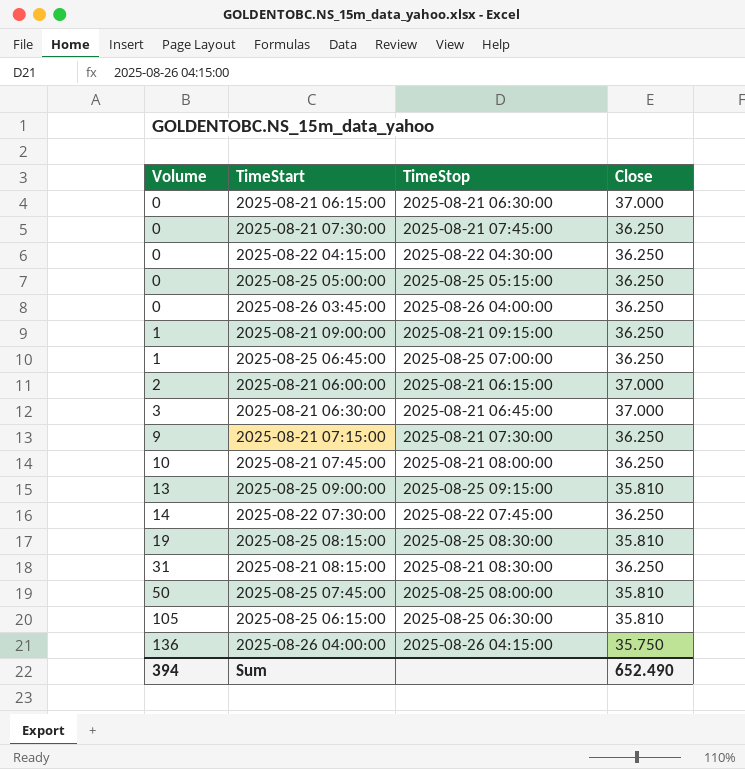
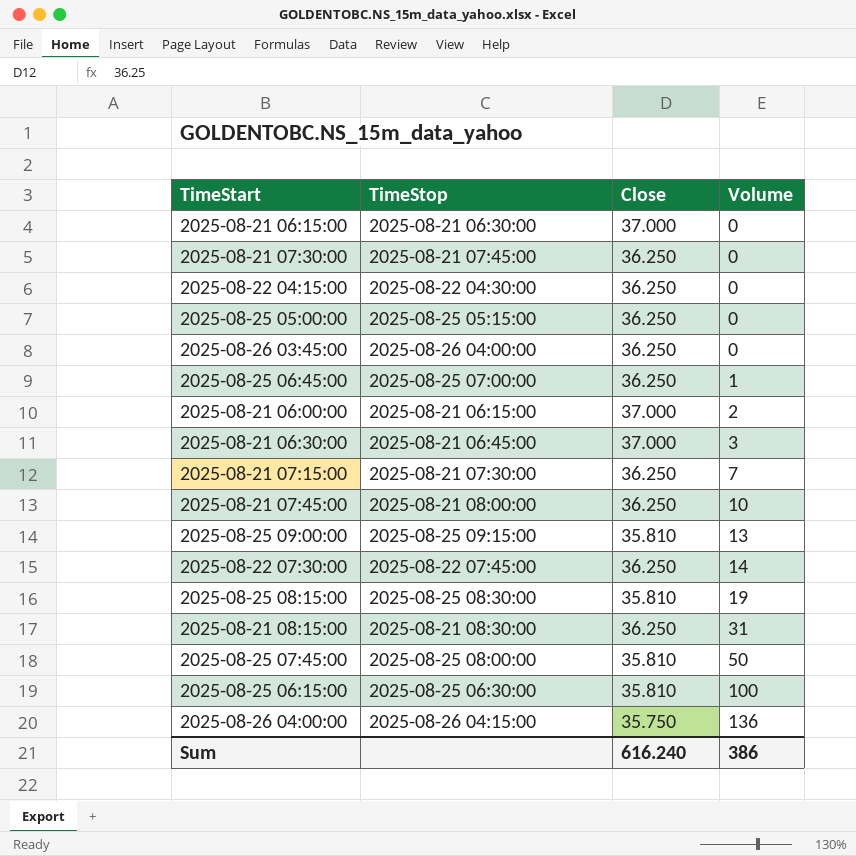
column Volume | position: 1 -> 4
row 2025-08-21 09:00:00: 1 | 2025-08-21 09:15:00 | 36.250 -> none
2025-08-21 07:15:00 | Volume: 9 -> 7
2025-08-25 06:15:00 | Volume: 105 -> 100
Sum | Close: 652.490 -> 616.240
Sum | Volume: 394 -> 386

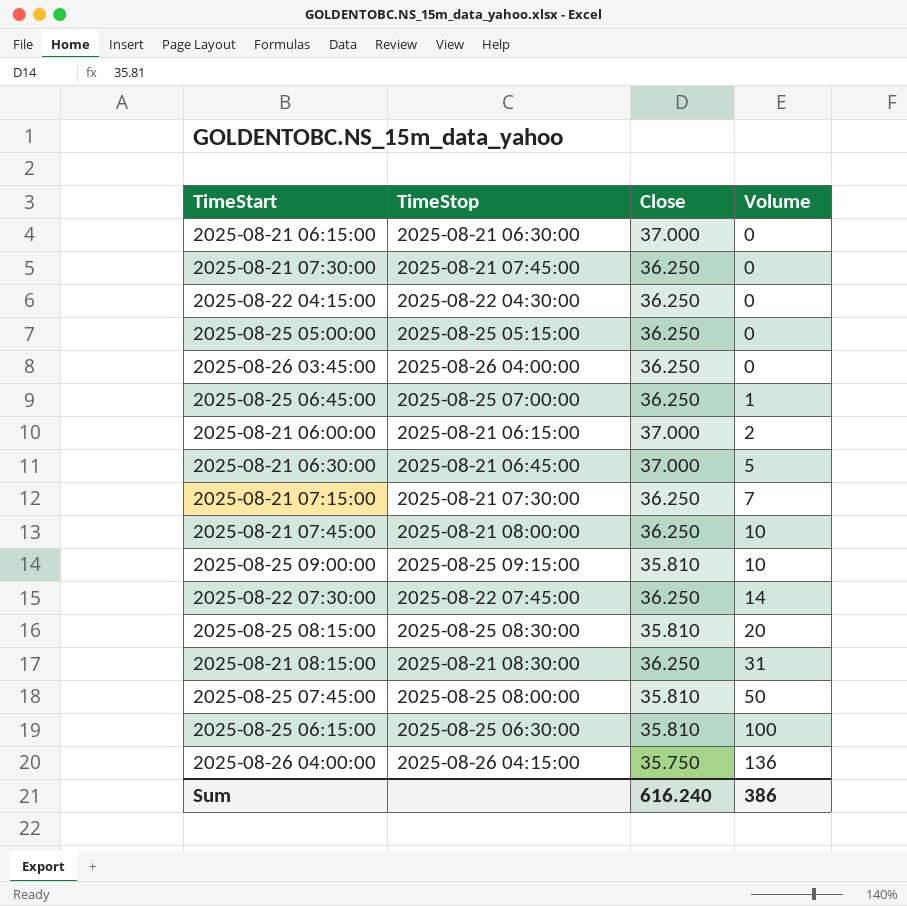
2025-08-21 06:30:00 | Volume: 3 -> 5
2025-08-25 09:00:00 | Volume: 13 -> 10
2025-08-25 08:15:00 | Volume: 19 -> 20

